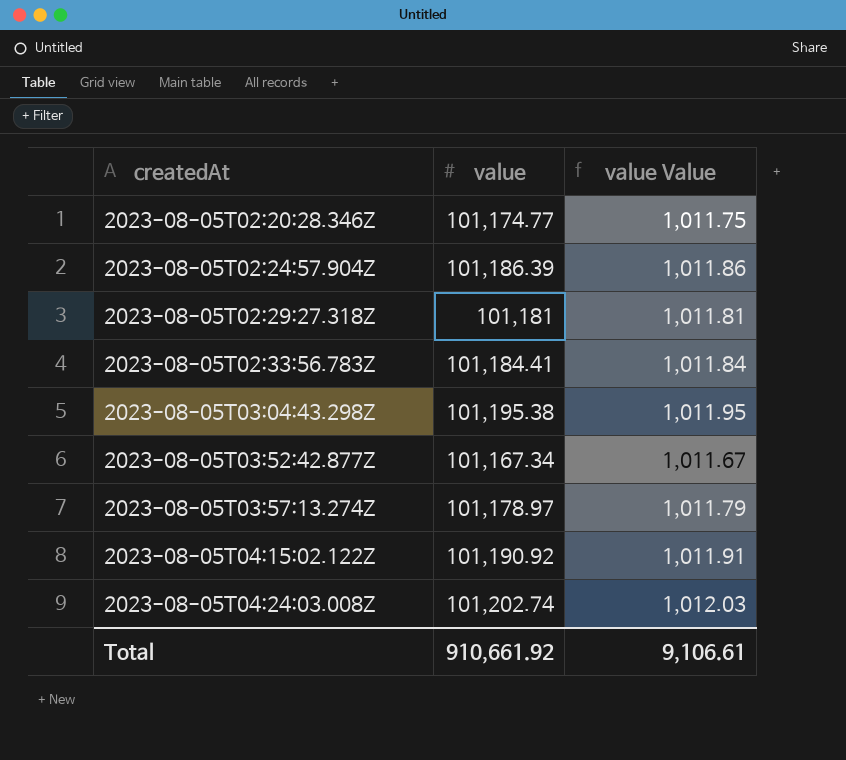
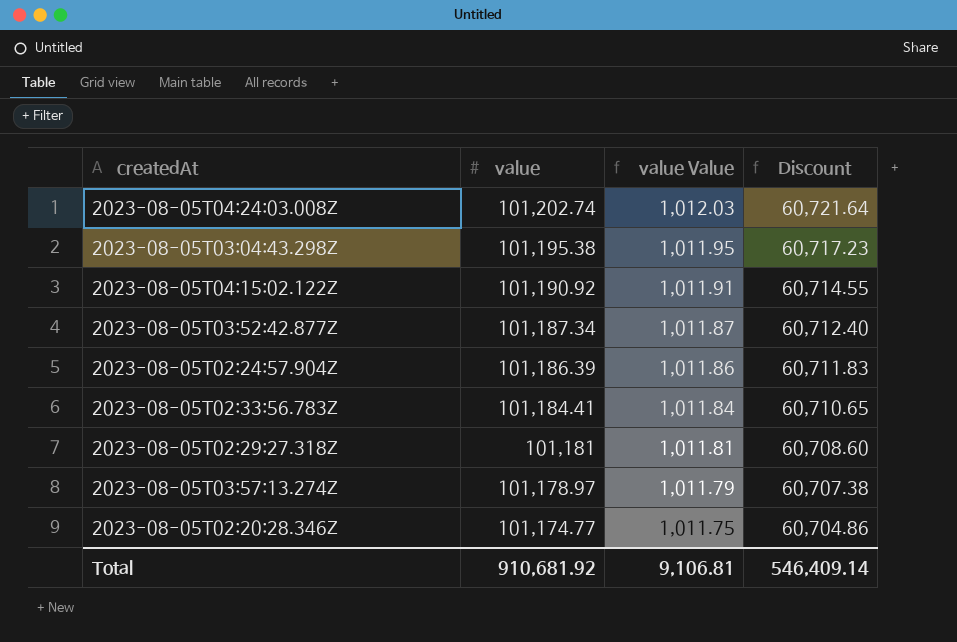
row order: createdAt ascending -> value descending
column Discount | formula: none -> [value] * 0.6
2023-08-05T03:52:42.877Z | value: 101,167.34 -> 101,187.34
2023-08-05T03:52:42.877Z | value Value: 1,011.67 -> 1,011.87
Total | value: 910,661.92 -> 910,681.92
Total | value Value: 9,106.61 -> 9,106.81

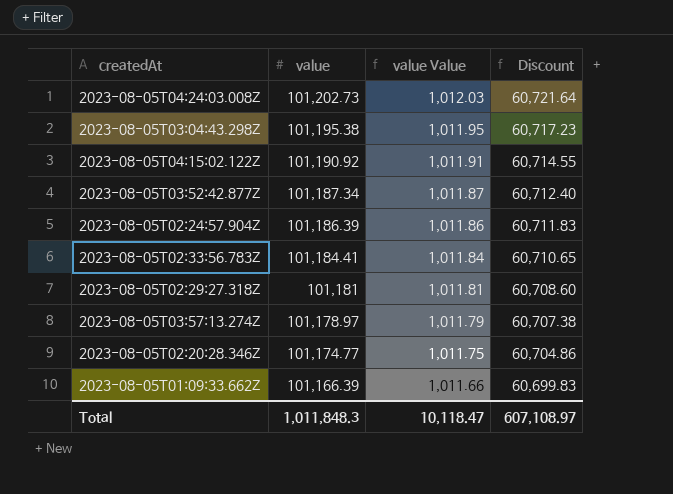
2023-08-05T04:24:03.008Z | value: 101,202.74 -> 101,202.73
row 2023-08-05T01:09:33.662Z: none -> 101,166.39 | 1,011.66 | 60,699.83
Total | value: 910,681.92 -> 1,011,848.3
Total | value Value: 9,106.81 -> 10,118.47
Total | Discount: 546,409.14 -> 607,108.97

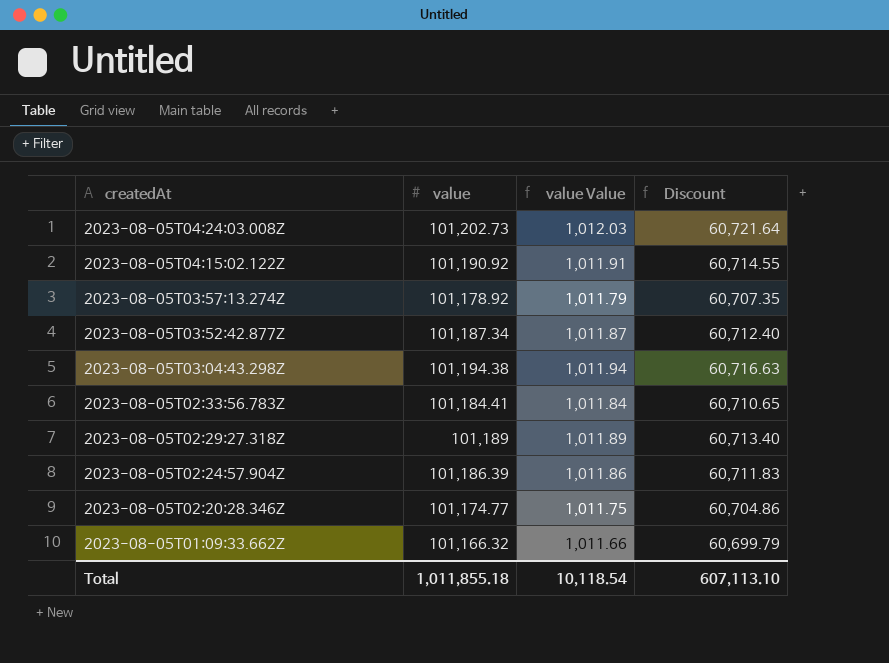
row order: value descending -> createdAt descending
2023-08-05T03:57:13.274Z | value: 101,178.97 -> 101,178.92
2023-08-05T03:57:13.274Z | Discount: 60,707.38 -> 60,707.35
2023-08-05T03:04:43.298Z | value: 101,195.38 -> 101,194.38
2023-08-05T03:04:43.298Z | value Value: 1,011.95 -> 1,011.94
2023-08-05T03:04:43.298Z | Discount: 60,717.23 -> 60,716.63
2023-08-05T02:29:27.318Z | value: 101,181 -> 101,189
2023-08-05T02:29:27.318Z | value Value: 1,011.81 -> 1,011.89
2023-08-05T02:29:27.318Z | Discount: 60,708.60 -> 60,713.40
2023-08-05T01:09:33.662Z | value: 101,166.39 -> 101,166.32
2023-08-05T01:09:33.662Z | Discount: 60,699.83 -> 60,699.79
Total | value: 1,011,848.3 -> 1,011,855.18
Total | value Value: 10,118.47 -> 10,118.54
Total | Discount: 607,108.97 -> 607,113.10

